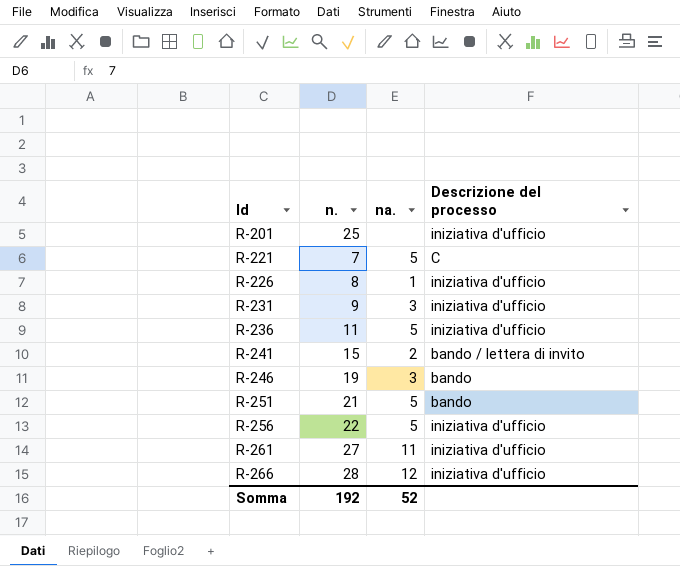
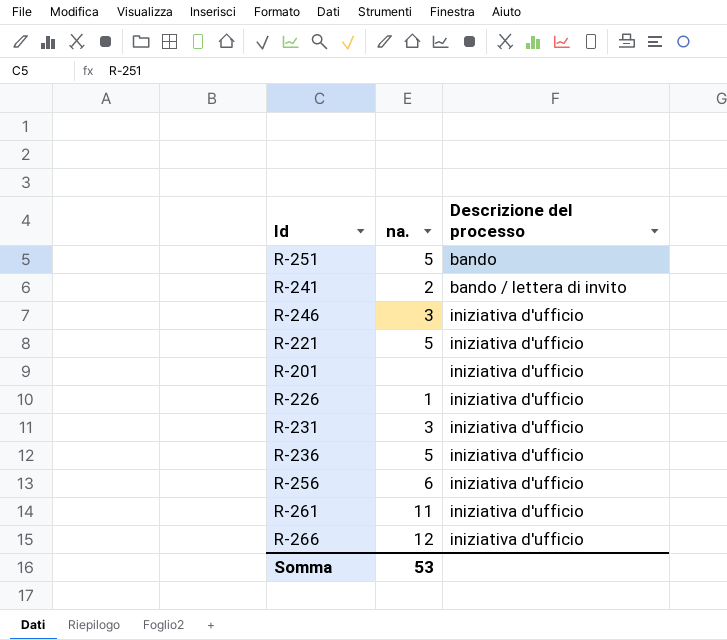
row order: Id ascending -> Descrizione del processo ascending
column n. | position: 2 -> none
R-246 | Descrizione del processo: bando -> iniziativa d'ufficio
R-221 | Descrizione del processo: C -> iniziativa d'ufficio
R-256 | na.: 5 -> 6
Somma | na.: 52 -> 53

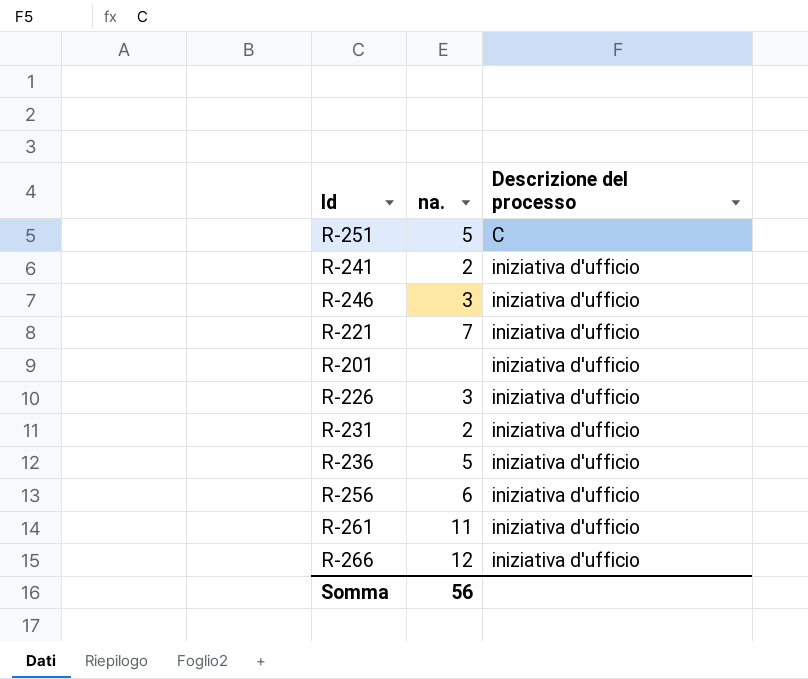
R-251 | Descrizione del processo: bando -> C
R-241 | Descrizione del processo: bando / lettera di invito -> iniziativa d'ufficio
R-221 | na.: 5 -> 7
R-226 | na.: 1 -> 3
R-231 | na.: 3 -> 2
Somma | na.: 53 -> 56

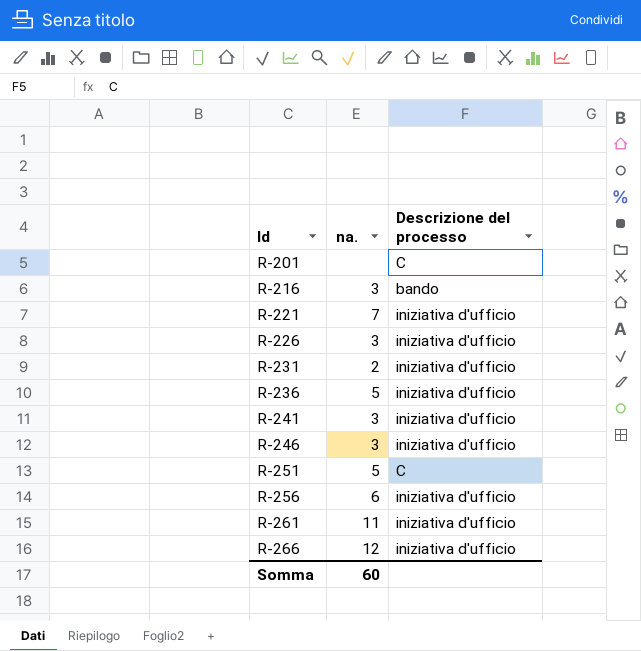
row order: Descrizione del processo ascending -> Id ascending
R-201 | Descrizione del processo: iniziativa d'ufficio -> C
row R-216: none -> 3 | bando
R-241 | na.: 2 -> 3
Somma | na.: 56 -> 60

